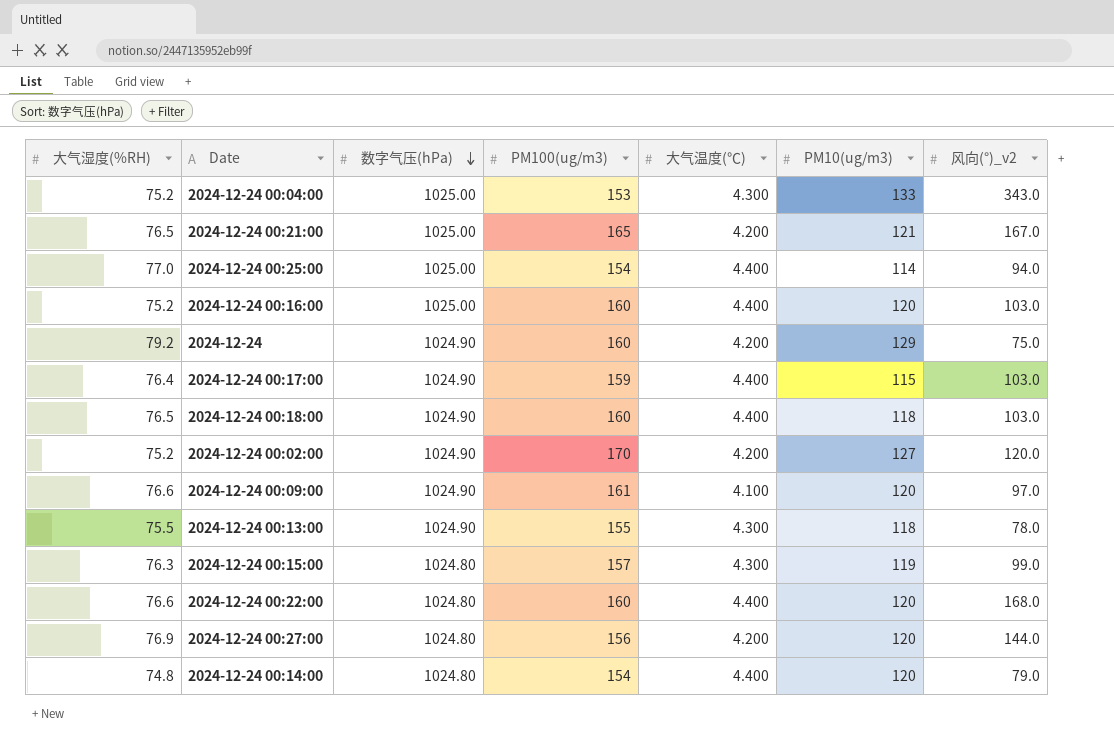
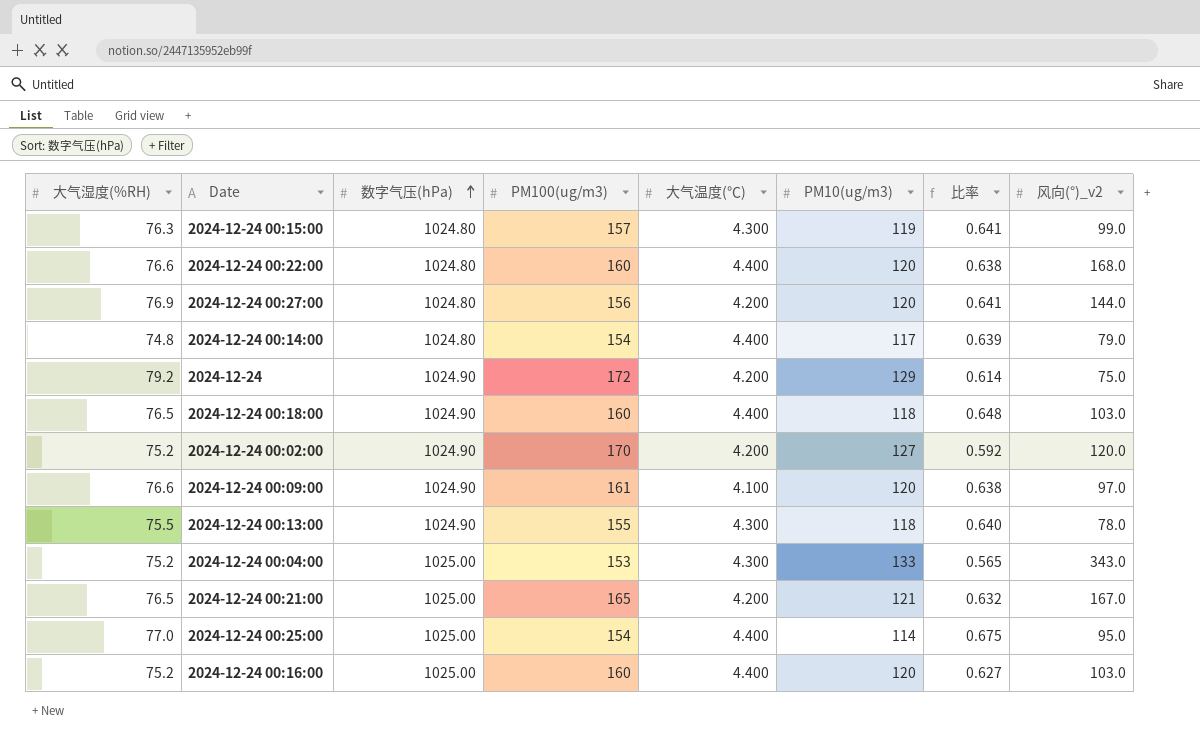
row order: 数字气压(hPa) descending -> 数字气压(hPa) ascending
column 比率 | formula: none -> [大气湿度(%RH)] / [PM10(ug/m3)]
row 2024-12-24 00:17:00: 76.4 | 1024.90 | 159 | 4.400 | 115 | 103.0 -> none
2024-12-24 00:14:00 | PM10(ug/m3): 120 -> 117
2024-12-24 | PM100(ug/m3): 160 -> 172
2024-12-24 00:25:00 | 风向(°)_v2: 94.0 -> 95.0

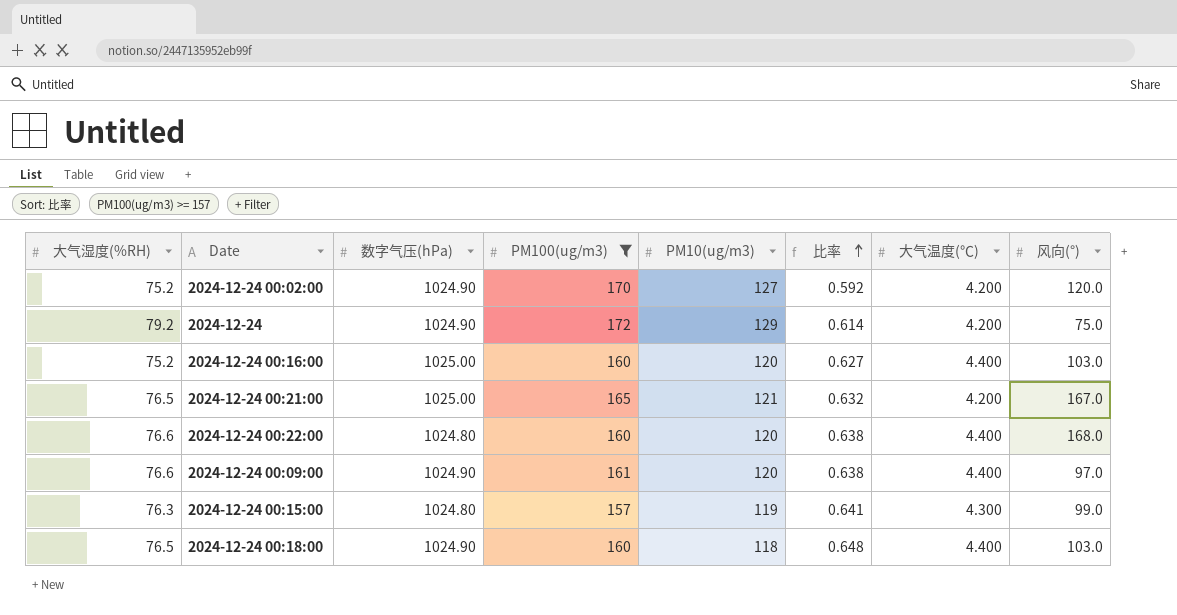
filter: none -> PM100(ug/m3) >= 157
row order: 数字气压(hPa) ascending -> 比率 ascending
column 大气温度(℃) | position: 5 -> 7
column name: 风向(°)_v2 -> 风向(°)
2024-12-24 00:09:00 | 大气温度(℃): 4.100 -> 4.400

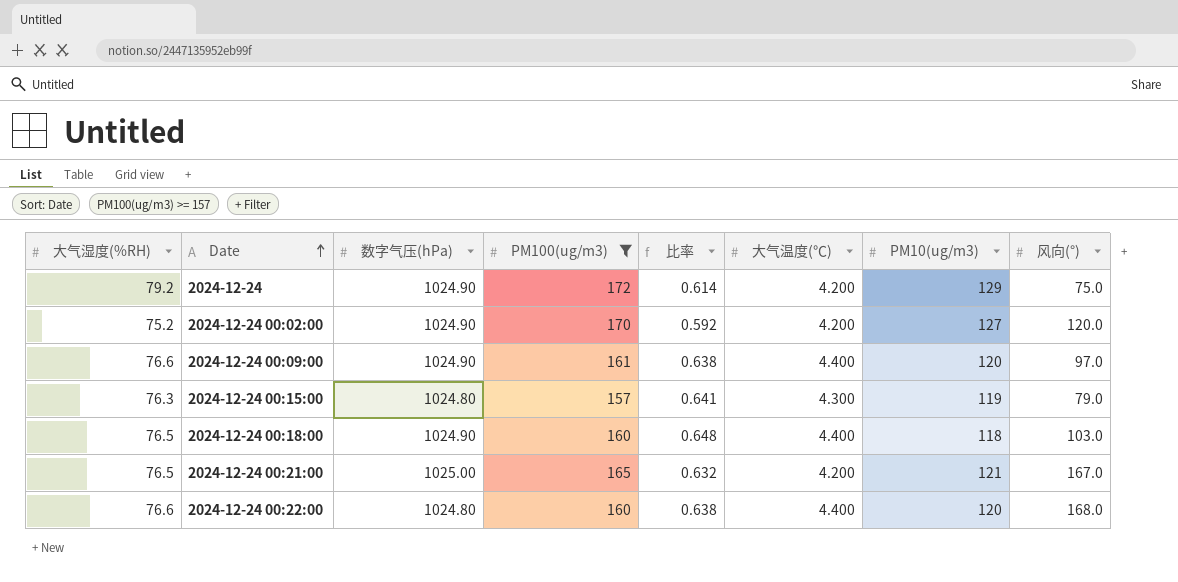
row order: 比率 ascending -> Date ascending
column PM10(ug/m3) | position: 5 -> 7
row 2024-12-24 00:16:00: 75.2 | 1025.00 | 160 | 120 | 0.627 | 4.400 | 103.0 -> none
2024-12-24 00:15:00 | 风向(°): 99.0 -> 79.0

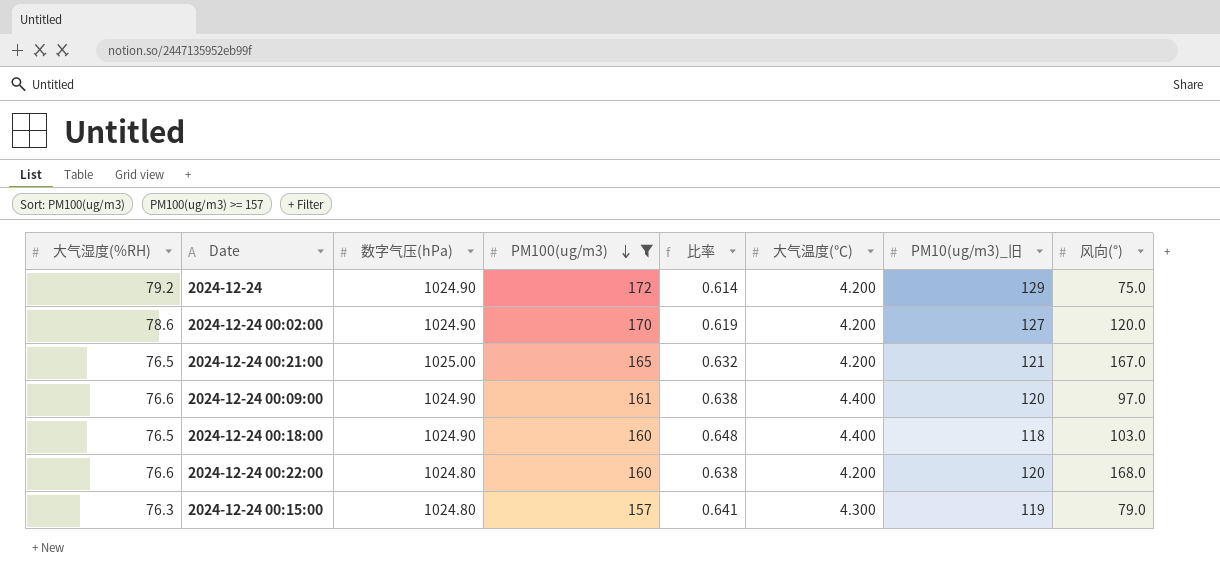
row order: Date ascending -> PM100(ug/m3) descending
column name: PM10(ug/m3) -> PM10(ug/m3)_旧
2024-12-24 00:02:00 | 大气湿度(%RH): 75.2 -> 78.6
2024-12-24 00:02:00 | 比率: 0.592 -> 0.619
2024-12-24 00:22:00 | 大气温度(℃): 4.400 -> 4.200

